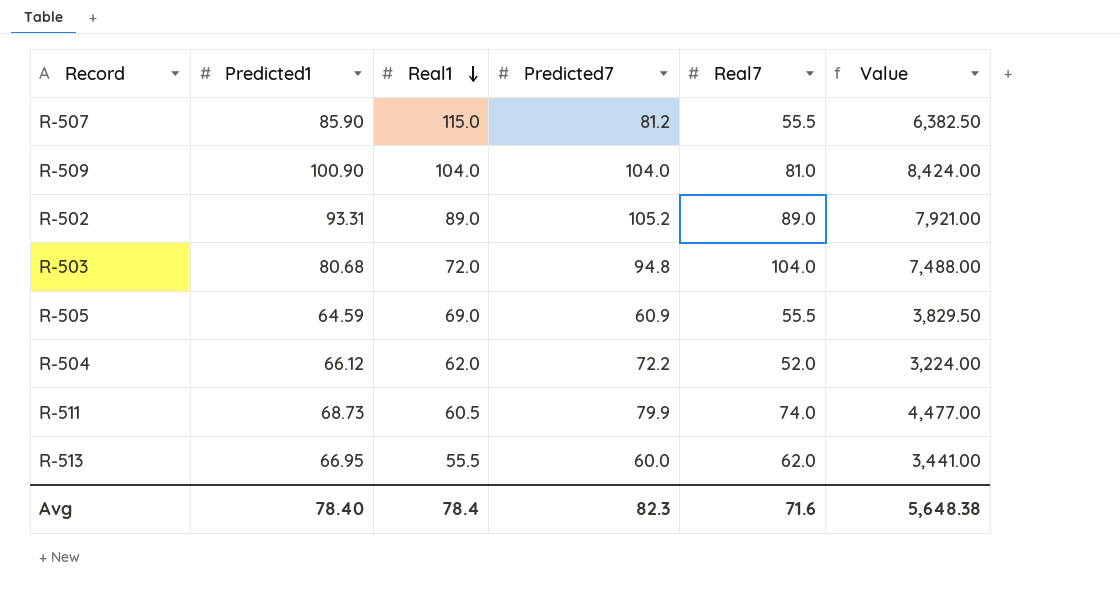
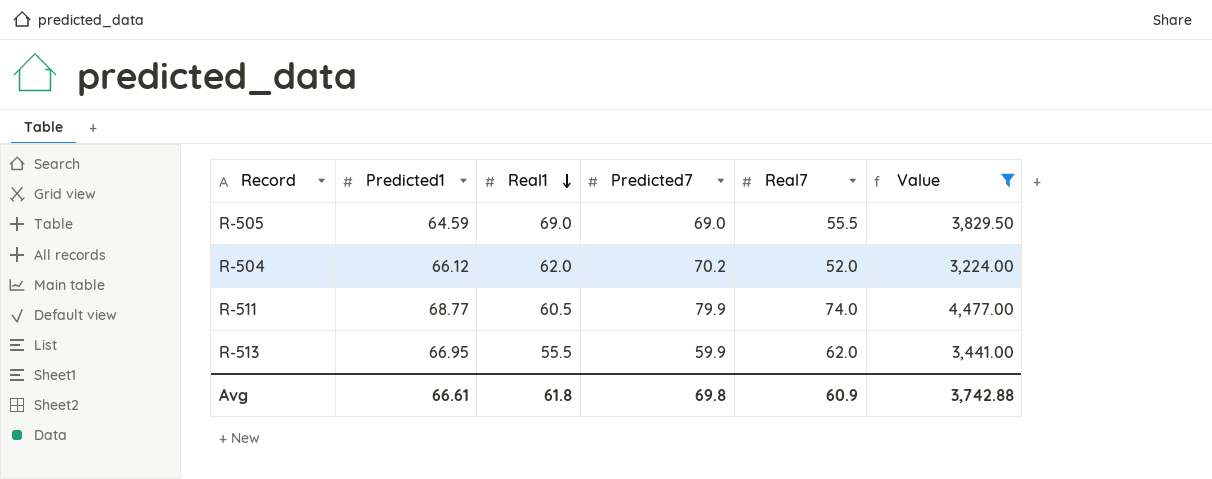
filter: none -> Value <= 4,477.00
R-505 | Predicted7: 60.9 -> 69.0
R-504 | Predicted7: 72.2 -> 70.2
R-511 | Predicted1: 68.73 -> 68.77
R-513 | Predicted7: 60.0 -> 59.9
Avg | Predicted1: 78.40 -> 66.61
Avg | Real1: 78.4 -> 61.8
Avg | Predicted7: 82.3 -> 69.8
Avg | Real7: 71.6 -> 60.9
Avg | Value: 5,648.38 -> 3,742.88

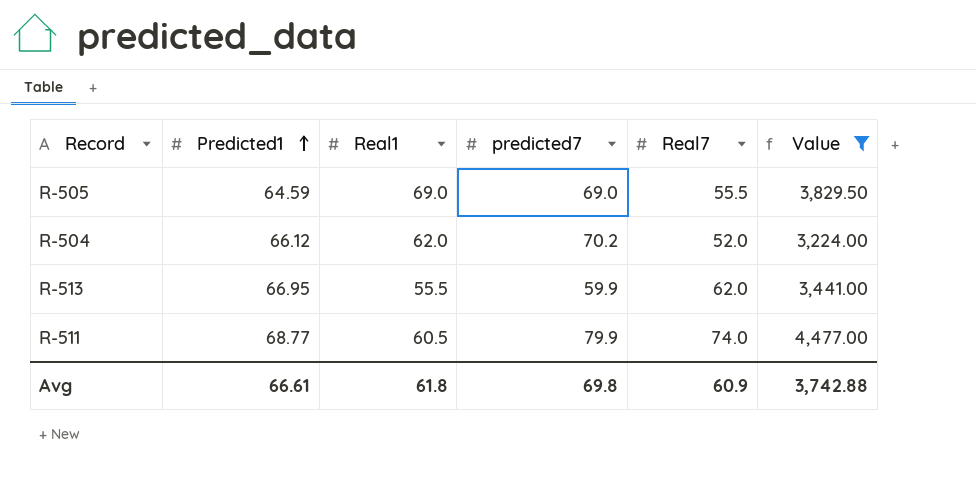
row order: Real1 descending -> Predicted1 ascending
column name: Predicted7 -> predicted7

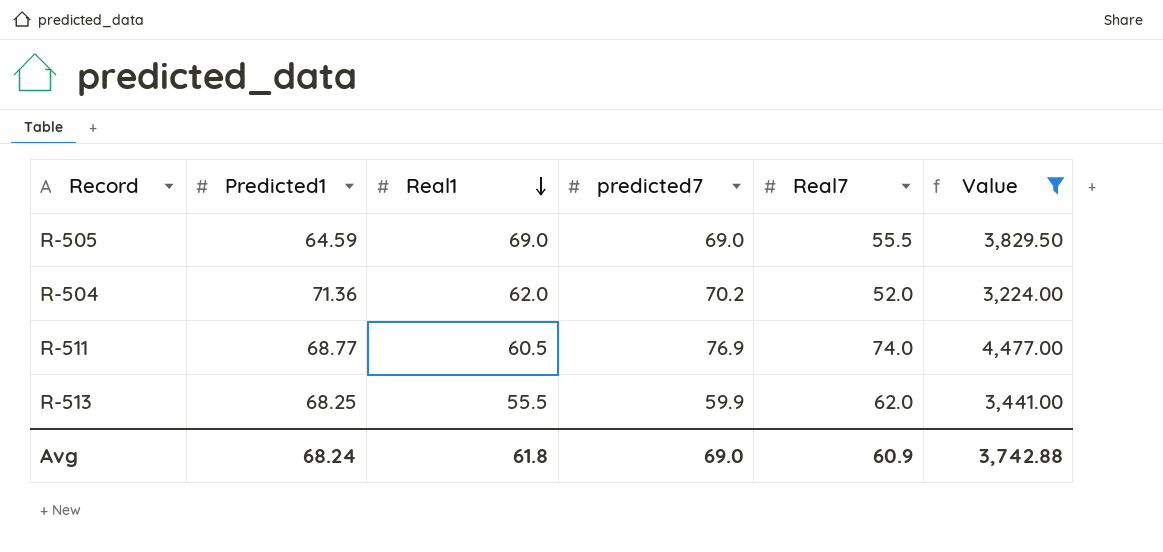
row order: Predicted1 ascending -> Real1 descending
R-504 | Predicted1: 66.12 -> 71.36
R-511 | predicted7: 79.9 -> 76.9
R-513 | Predicted1: 66.95 -> 68.25
Avg | Predicted1: 66.61 -> 68.24
Avg | predicted7: 69.8 -> 69.0

